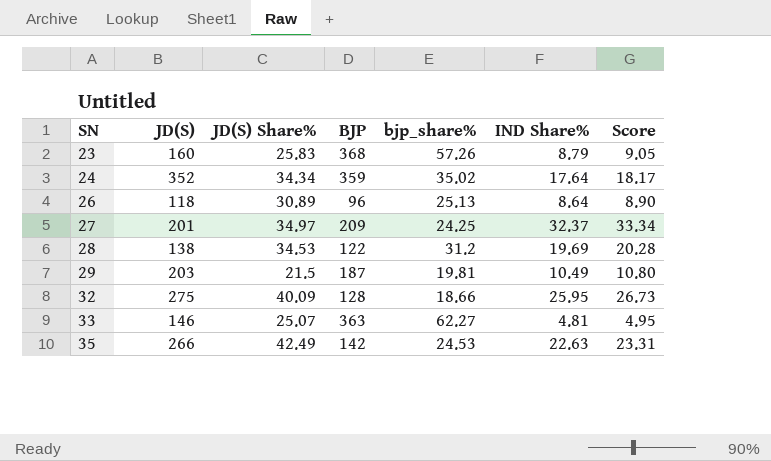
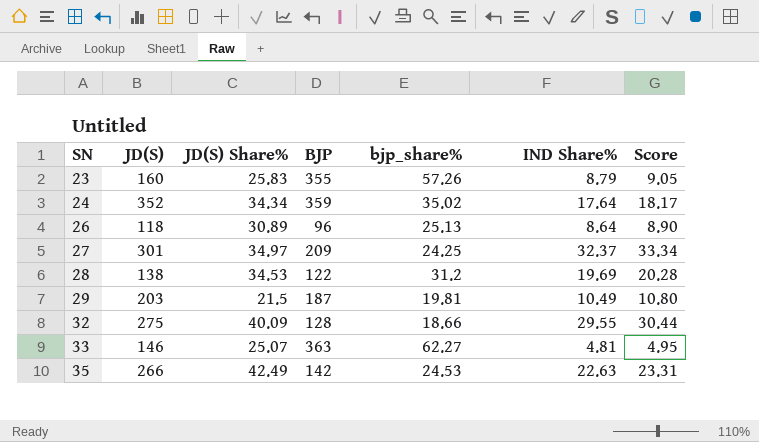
23 | BJP: 368 -> 355
27 | JD(S): 201 -> 301
32 | IND Share%: 25.95 -> 29.55
32 | Score: 26.73 -> 30.44

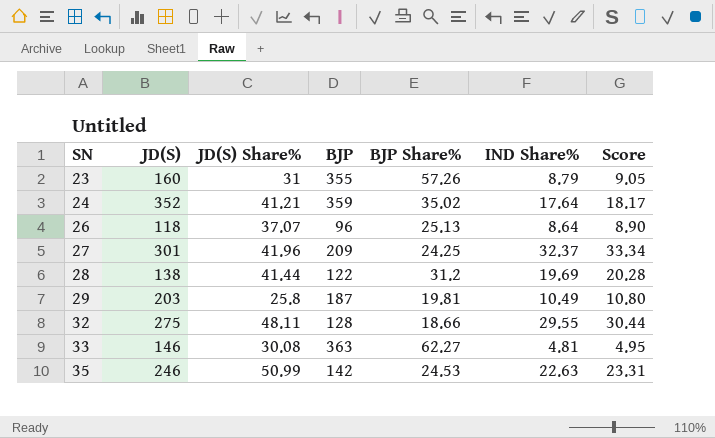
column name: bjp_share% -> BJP Share%
23 | JD(S) Share%: 25.83 -> 31
24 | JD(S) Share%: 34.34 -> 41.21
26 | JD(S) Share%: 30.89 -> 37.07
27 | JD(S) Share%: 34.97 -> 41.96
28 | JD(S) Share%: 34.53 -> 41.44
29 | JD(S) Share%: 21.5 -> 25.8
32 | JD(S) Share%: 40.09 -> 48.11
33 | JD(S) Share%: 25.07 -> 30.08
35 | JD(S): 266 -> 246
35 | JD(S) Share%: 42.49 -> 50.99

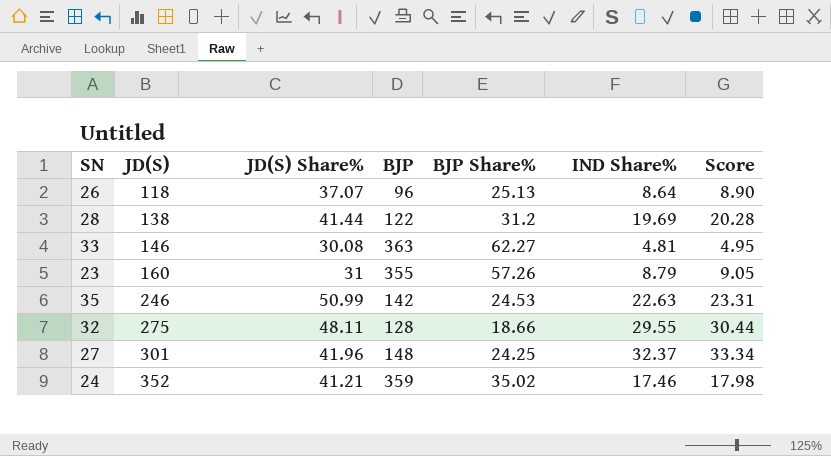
row order: SN ascending -> JD(S) ascending
row 29: 203 | 25.8 | 187 | 19.81 | 10.49 | 10.80 -> none
27 | BJP: 209 -> 148
24 | IND Share%: 17.64 -> 17.46
24 | Score: 18.17 -> 17.98

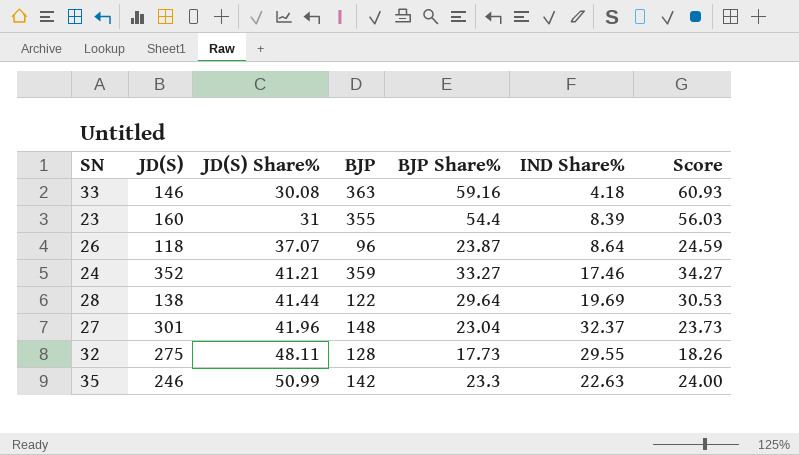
row order: JD(S) ascending -> JD(S) Share% ascending
column Score | formula: [IND Share%] * 1.03 -> [BJP Share%] * 1.03
33 | BJP Share%: 62.27 -> 59.16
33 | IND Share%: 4.81 -> 4.18
23 | BJP Share%: 57.26 -> 54.4
23 | IND Share%: 8.79 -> 8.39
26 | BJP Share%: 25.13 -> 23.87
24 | BJP Share%: 35.02 -> 33.27
28 | BJP Share%: 31.2 -> 29.64
27 | BJP Share%: 24.25 -> 23.04
32 | BJP Share%: 18.66 -> 17.73
35 | BJP Share%: 24.53 -> 23.3

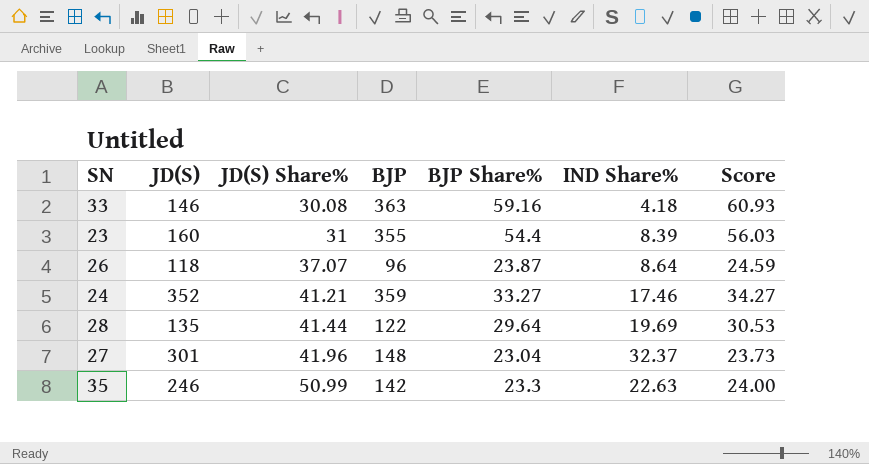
row 32: 275 | 48.11 | 128 | 17.73 | 29.55 | 18.26 -> none
28 | JD(S): 138 -> 135

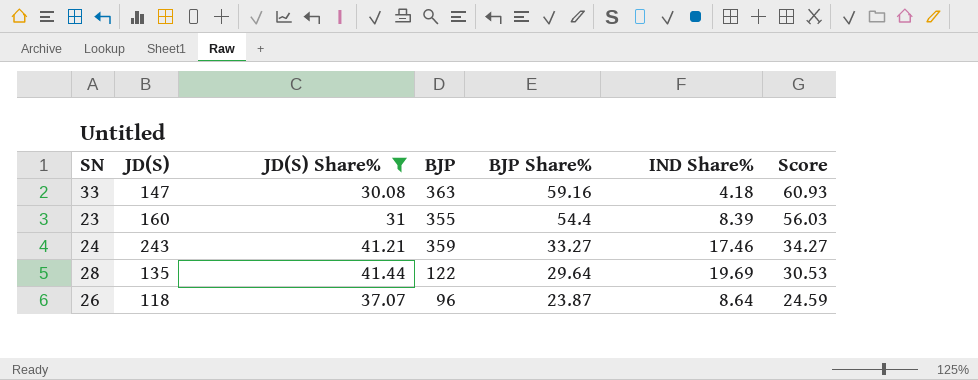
filter: none -> JD(S) Share% <= 41.44
row order: JD(S) Share% ascending -> BJP Share% descending
33 | JD(S): 146 -> 147
24 | JD(S): 352 -> 243

